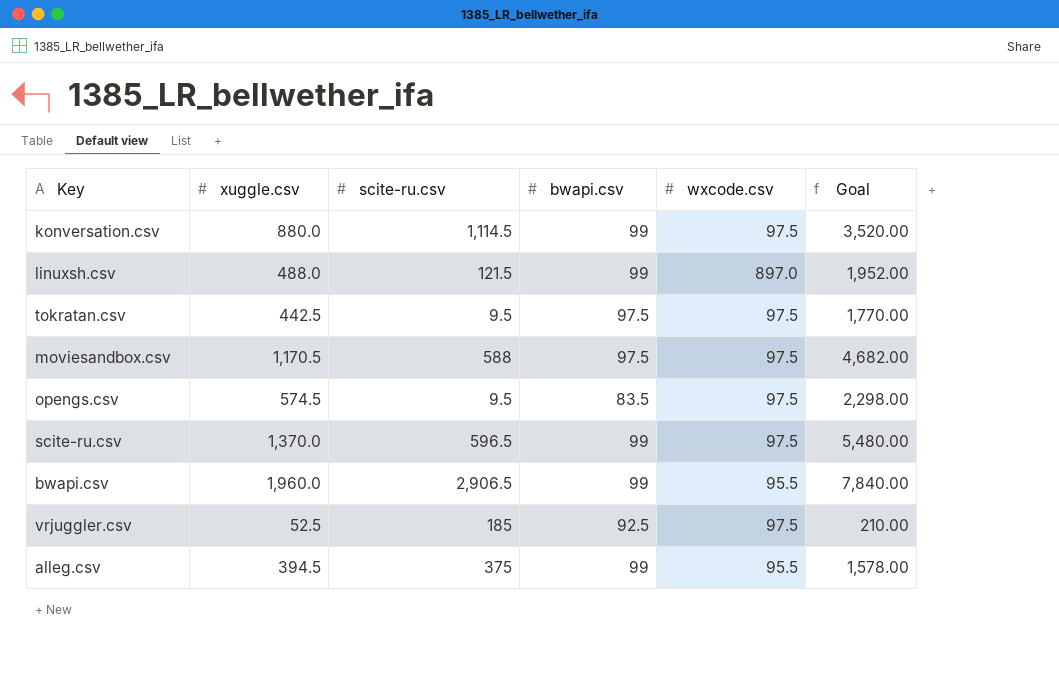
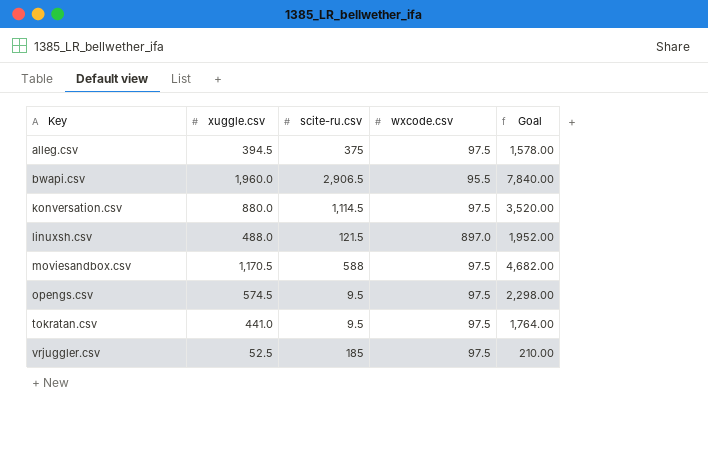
row order: none -> Key ascending
column bwapi.csv | position: 4 -> none
row scite-ru.csv: 1,370.0 | 596.5 | 99 | 97.5 | 5,480.00 -> none
alleg.csv | wxcode.csv: 95.5 -> 97.5
tokratan.csv | xuggle.csv: 442.5 -> 441.0
tokratan.csv | Goal: 1,770.00 -> 1,764.00

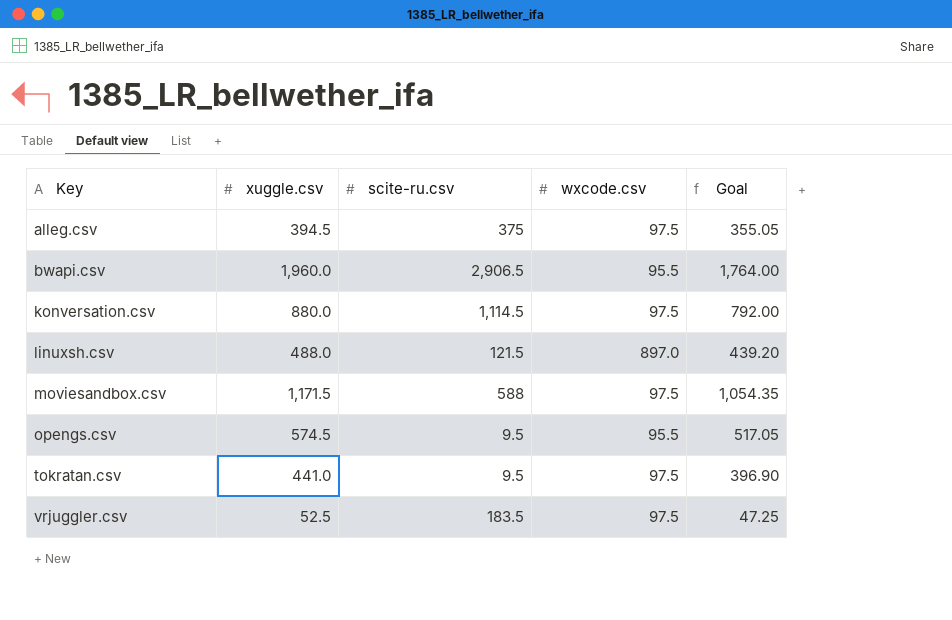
column Goal | formula: [xuggle.csv] * 4 -> [xuggle.csv] * 0.9
moviesandbox.csv | xuggle.csv: 1,170.5 -> 1,171.5
opengs.csv | wxcode.csv: 97.5 -> 95.5
vrjuggler.csv | scite-ru.csv: 185 -> 183.5

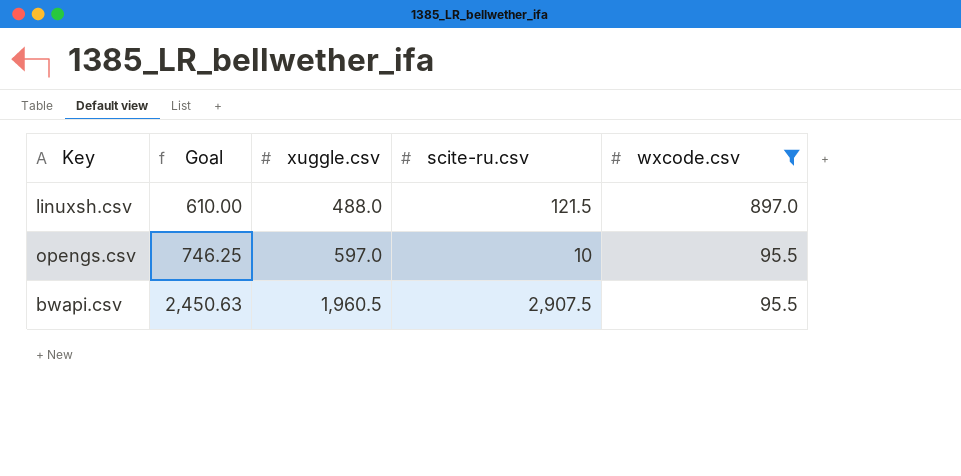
filter: none -> wxcode.csv != 97.5
row order: Key ascending -> Goal ascending
column Goal | formula: [xuggle.csv] * 0.9 -> [xuggle.csv] * 1.25
column Goal | position: 5 -> 2
opengs.csv | xuggle.csv: 574.5 -> 597.0
opengs.csv | scite-ru.csv: 9.5 -> 10
bwapi.csv | xuggle.csv: 1,960.0 -> 1,960.5
bwapi.csv | scite-ru.csv: 2,906.5 -> 2,907.5

